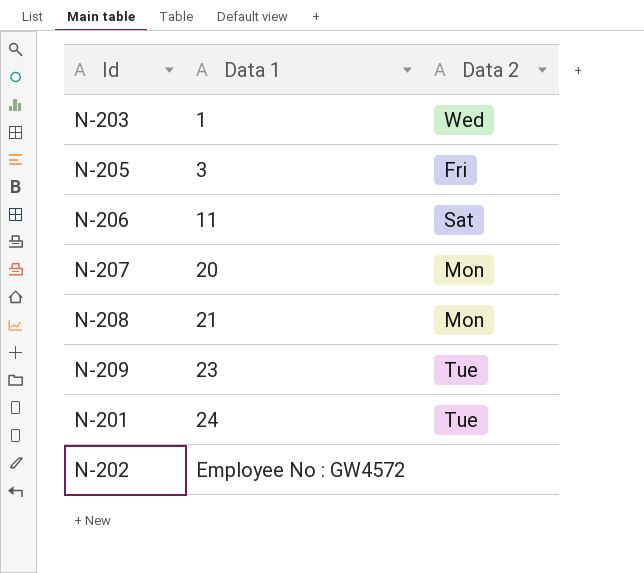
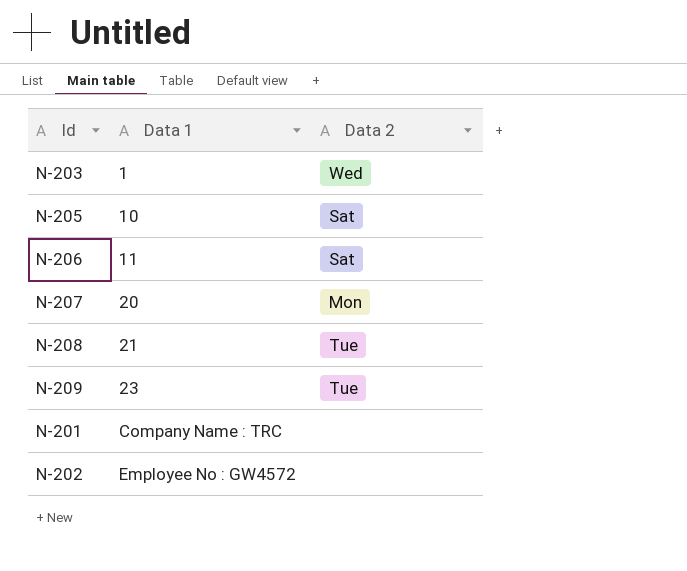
N-205 | Data 1: 3 -> 10
N-205 | Data 2: Fri -> Sat
N-208 | Data 2: Mon -> Tue
N-201 | Data 1: 24 -> Company Name : TRC
N-201 | Data 2: Tue -> none

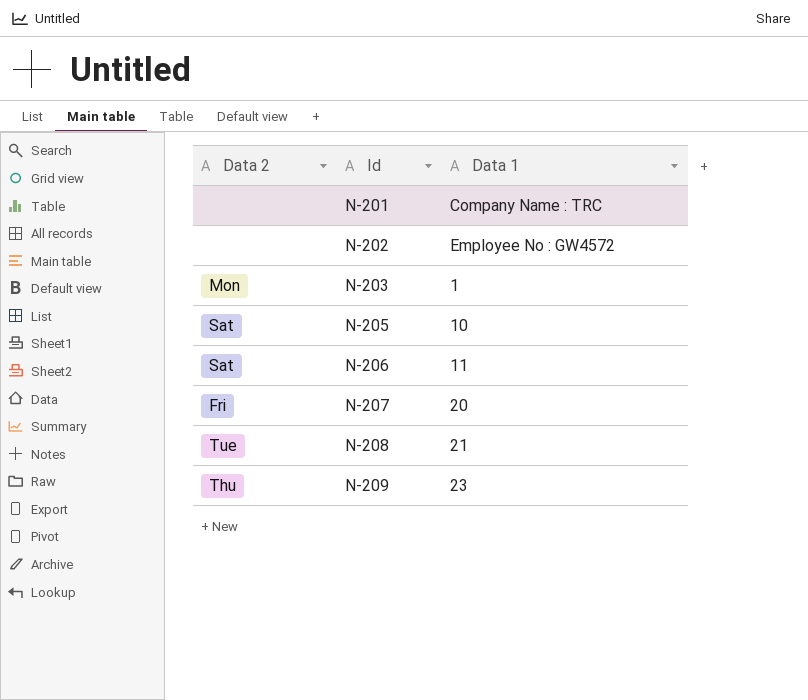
row order: Data 1 ascending -> Id ascending
column Data 2 | position: 3 -> 1
N-203 | Data 2: Wed -> Mon
N-207 | Data 2: Mon -> Fri
N-209 | Data 2: Tue -> Thu

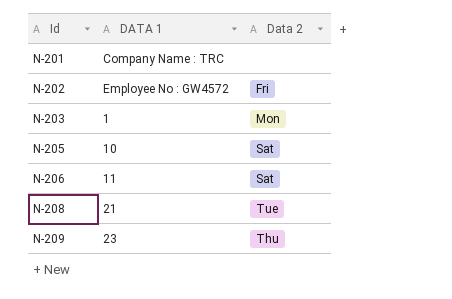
column name: Data 1 -> DATA 1
column Data 2 | position: 1 -> 3
row N-207: Fri | 20 -> none
N-202 | Data 2: none -> Fri

